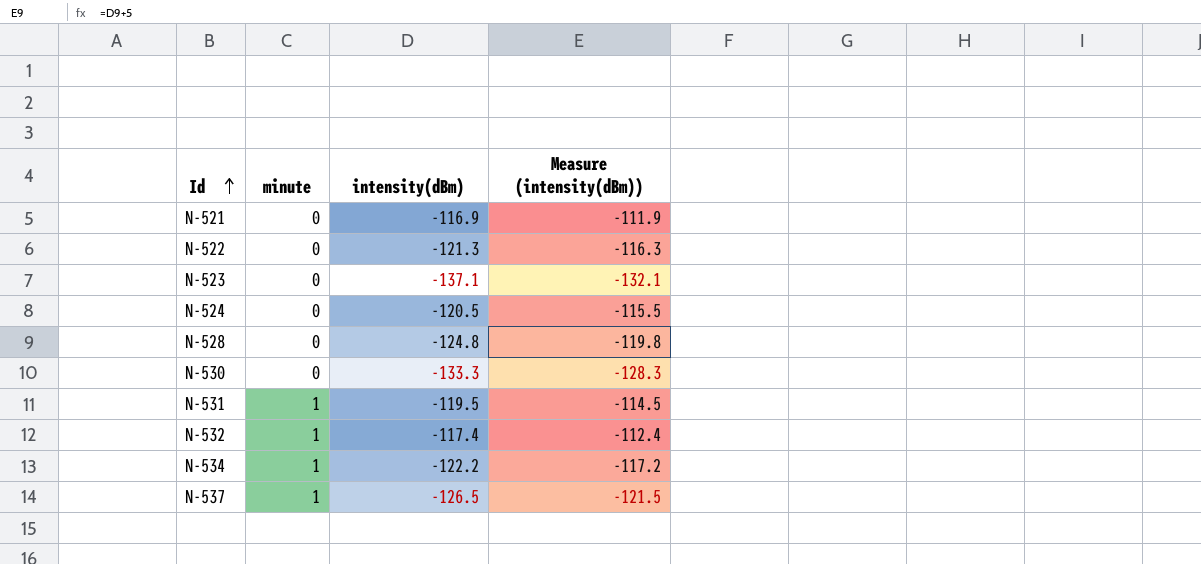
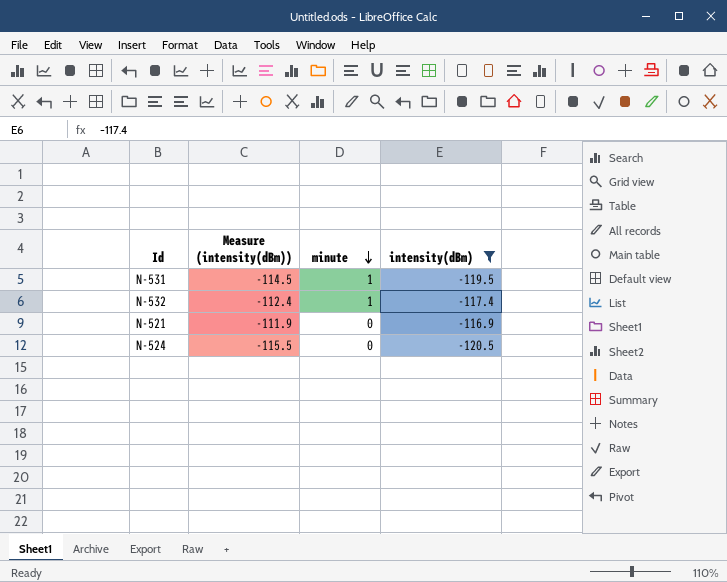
filter: none -> intensity(dBm) >= -120.5
row order: Id ascending -> minute descending
column Measure (intensity(dBm)) | position: 4 -> 2

